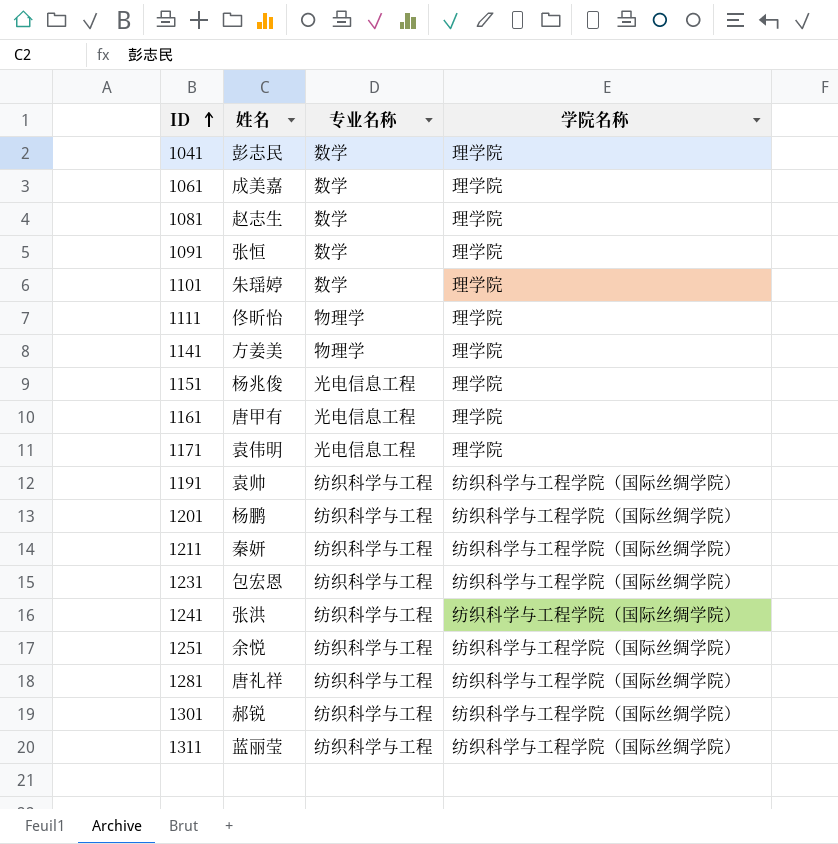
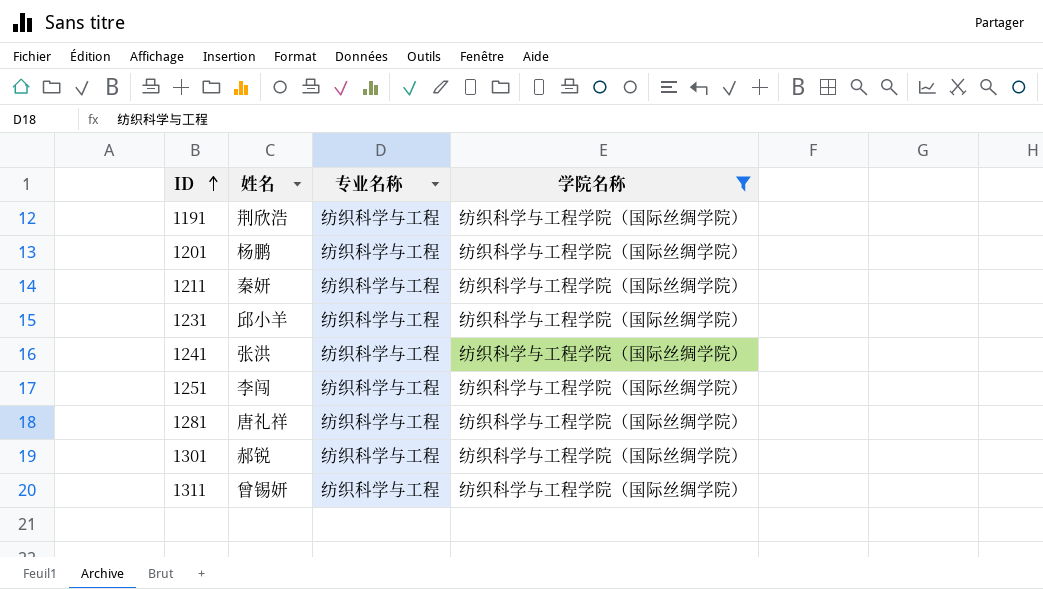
filter: none -> 学院名称 = 纺织科学与工程学院（国际丝绸学院）
1191 | 姓名: 袁帅 -> 荆欣浩
1231 | 姓名: 包宏恩 -> 邱小羊
1251 | 姓名: 余悦 -> 李闯
1311 | 姓名: 蓝丽莹 -> 曾锡妍

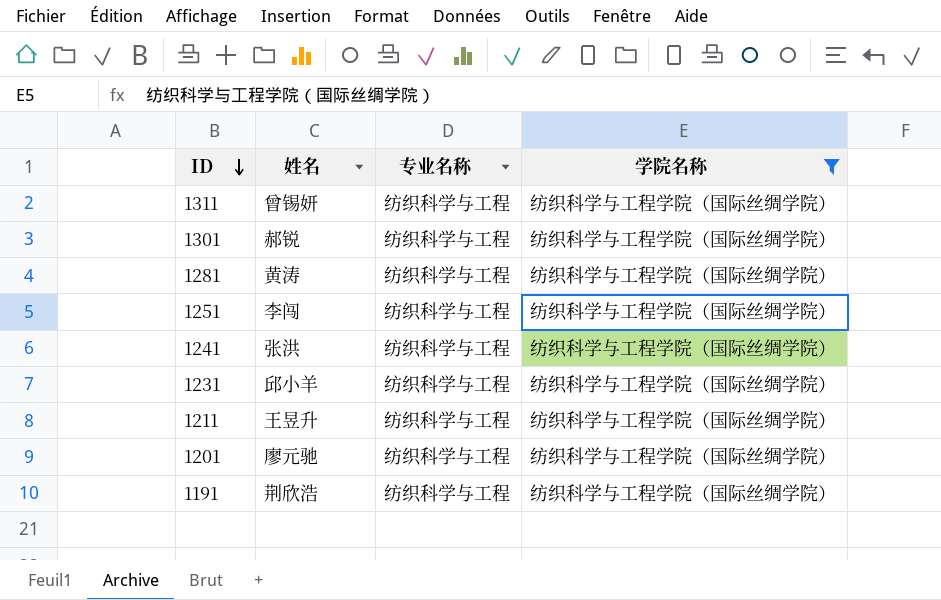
row order: ID ascending -> ID descending
1281 | 姓名: 唐礼祥 -> 黄涛
1211 | 姓名: 秦妍 -> 王昱升
1201 | 姓名: 杨鹏 -> 廖元驰

